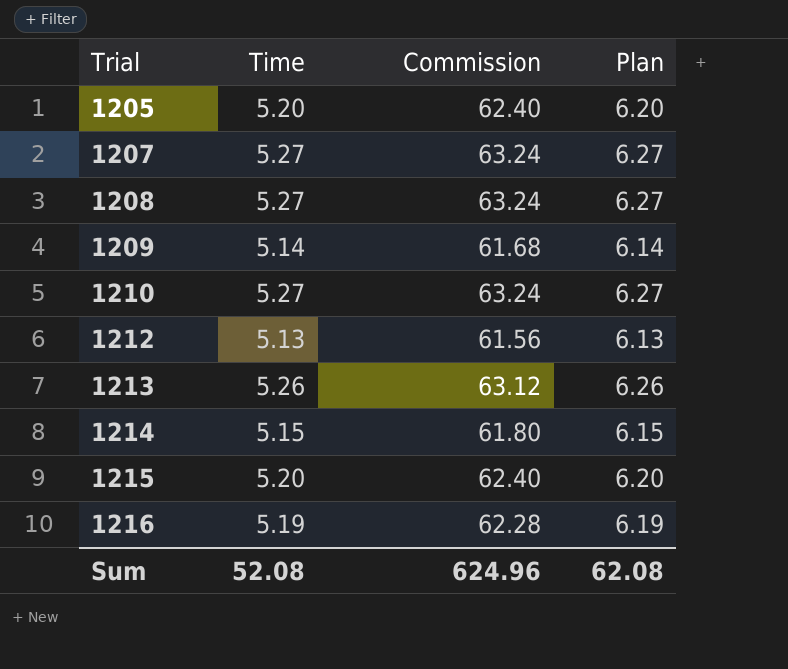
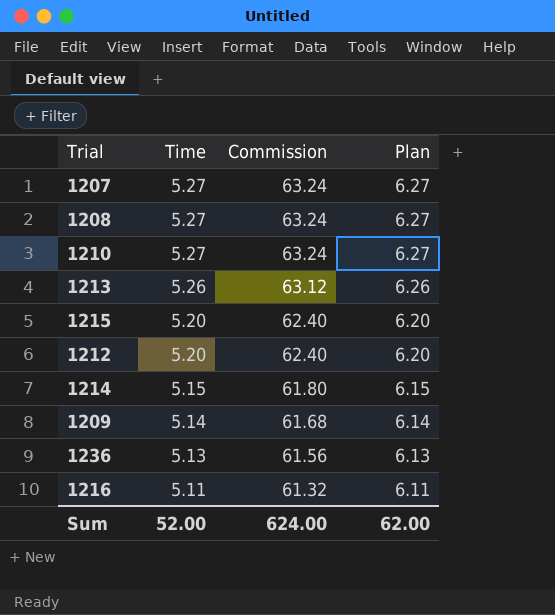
row order: Trial ascending -> Time descending
row 1205: 5.20 | 62.40 | 6.20 -> none
1212 | Time: 5.13 -> 5.20
1212 | Commission: 61.56 -> 62.40
1212 | Plan: 6.13 -> 6.20
row 1236: none -> 5.13 | 61.56 | 6.13
1216 | Time: 5.19 -> 5.11
1216 | Commission: 62.28 -> 61.32
1216 | Plan: 6.19 -> 6.11
Sum | Time: 52.08 -> 52.00
Sum | Commission: 624.96 -> 624.00
Sum | Plan: 62.08 -> 62.00

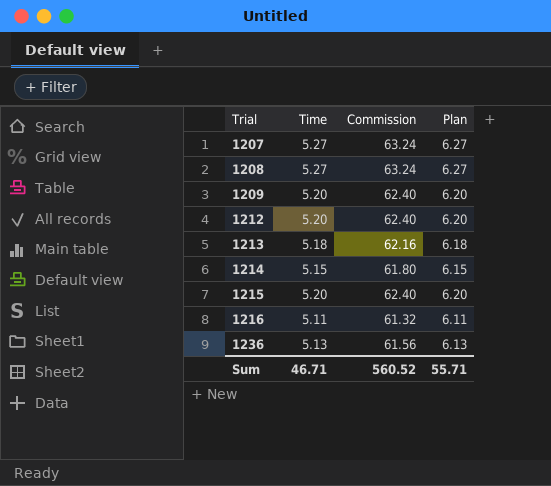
row order: Time descending -> Trial ascending
row 1210: 5.27 | 63.24 | 6.27 -> none
1209 | Time: 5.14 -> 5.20
1209 | Commission: 61.68 -> 62.40
1209 | Plan: 6.14 -> 6.20
1213 | Time: 5.26 -> 5.18
1213 | Commission: 63.12 -> 62.16
1213 | Plan: 6.26 -> 6.18
Sum | Time: 52.00 -> 46.71
Sum | Commission: 624.00 -> 560.52
Sum | Plan: 62.00 -> 55.71

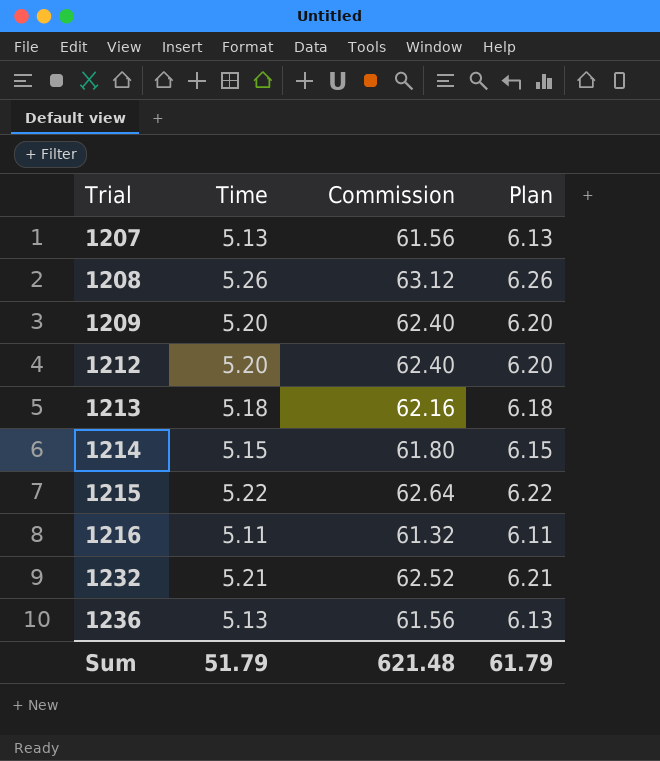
1207 | Time: 5.27 -> 5.13
1207 | Commission: 63.24 -> 61.56
1207 | Plan: 6.27 -> 6.13
1208 | Time: 5.27 -> 5.26
1208 | Commission: 63.24 -> 63.12
1208 | Plan: 6.27 -> 6.26
1215 | Time: 5.20 -> 5.22
1215 | Commission: 62.40 -> 62.64
1215 | Plan: 6.20 -> 6.22
row 1232: none -> 5.21 | 62.52 | 6.21
Sum | Time: 46.71 -> 51.79
Sum | Commission: 560.52 -> 621.48
Sum | Plan: 55.71 -> 61.79

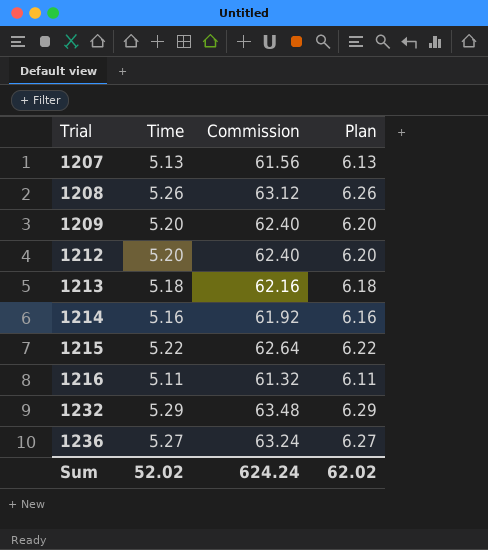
1214 | Time: 5.15 -> 5.16
1214 | Commission: 61.80 -> 61.92
1214 | Plan: 6.15 -> 6.16
1232 | Time: 5.21 -> 5.29
1232 | Commission: 62.52 -> 63.48
1232 | Plan: 6.21 -> 6.29
1236 | Time: 5.13 -> 5.27
1236 | Commission: 61.56 -> 63.24
1236 | Plan: 6.13 -> 6.27
Sum | Time: 51.79 -> 52.02
Sum | Commission: 621.48 -> 624.24
Sum | Plan: 61.79 -> 62.02

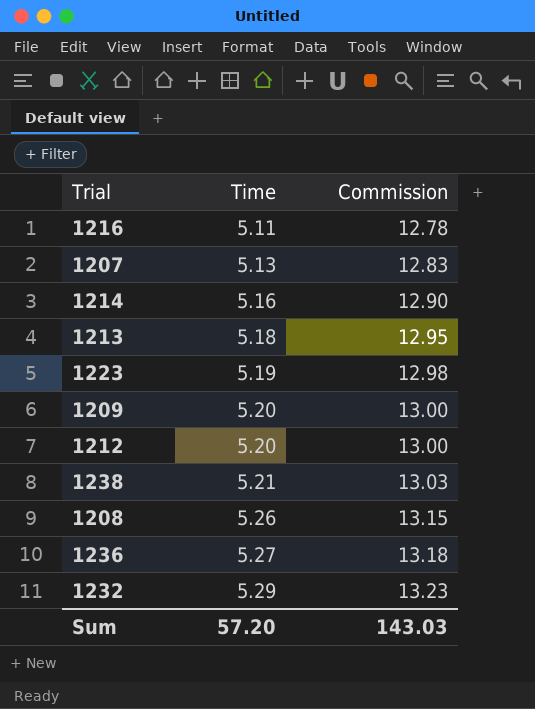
row order: Trial ascending -> Time ascending
column Plan | formula: [Time] + 1 -> none
column Commission | formula: [Time] * 12 -> [Time] * 2.5
row 1215: 5.22 | 62.64 | 6.22 -> none
row 1223: none -> 5.19 | 12.98
row 1238: none -> 5.21 | 13.03
Sum | Time: 52.02 -> 57.20
Sum | Commission: 624.24 -> 143.03

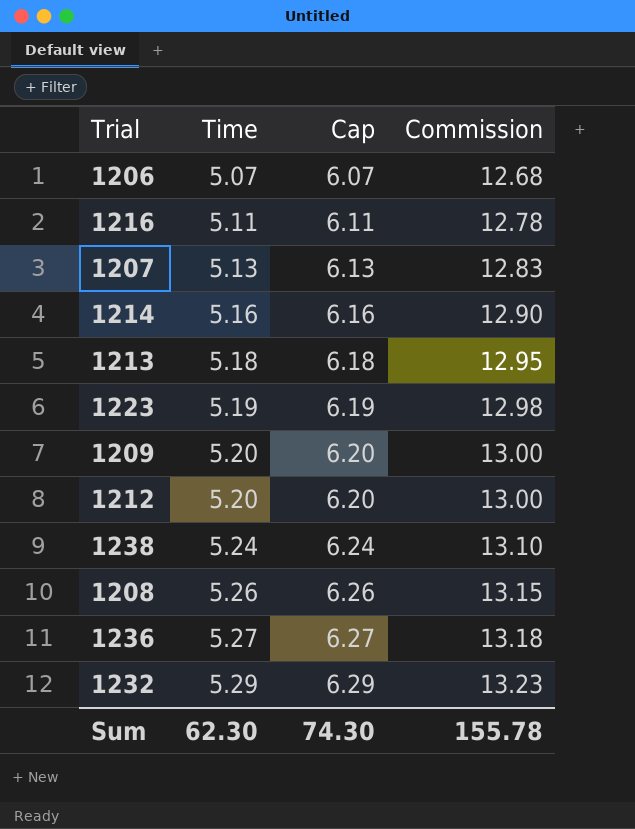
column Cap | formula: none -> [Time] + 1
row 1206: none -> 5.07 | 6.07 | 12.68
1238 | Time: 5.21 -> 5.24
1238 | Commission: 13.03 -> 13.10
Sum | Time: 57.20 -> 62.30
Sum | Commission: 143.03 -> 155.78

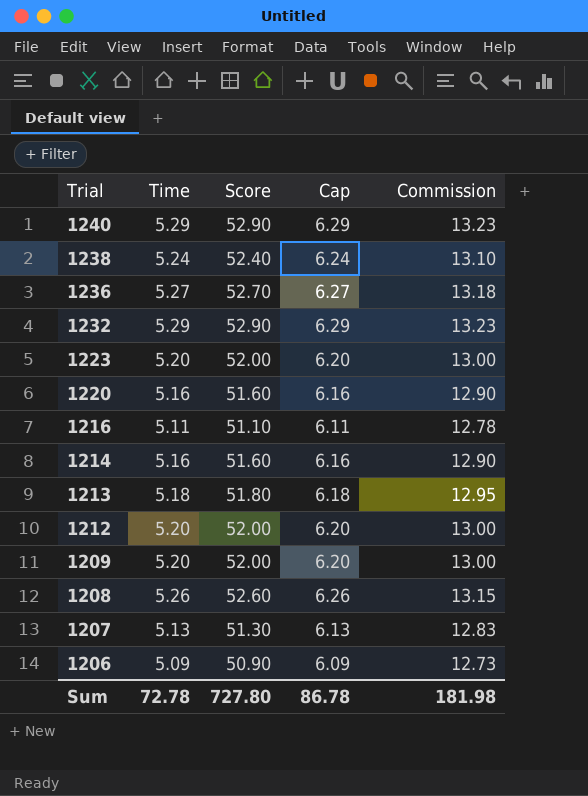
row order: Time ascending -> Trial descending
column Score | formula: none -> [Time] * 10
row 1240: none -> 5.29 | 52.90 | 6.29 | 13.23
1223 | Time: 5.19 -> 5.20
1223 | Cap: 6.19 -> 6.20
1223 | Commission: 12.98 -> 13.00
row 1220: none -> 5.16 | 51.60 | 6.16 | 12.90
1206 | Time: 5.07 -> 5.09
1206 | Cap: 6.07 -> 6.09
1206 | Commission: 12.68 -> 12.73
Sum | Time: 62.30 -> 72.78
Sum | Cap: 74.30 -> 86.78
Sum | Commission: 155.78 -> 181.98

